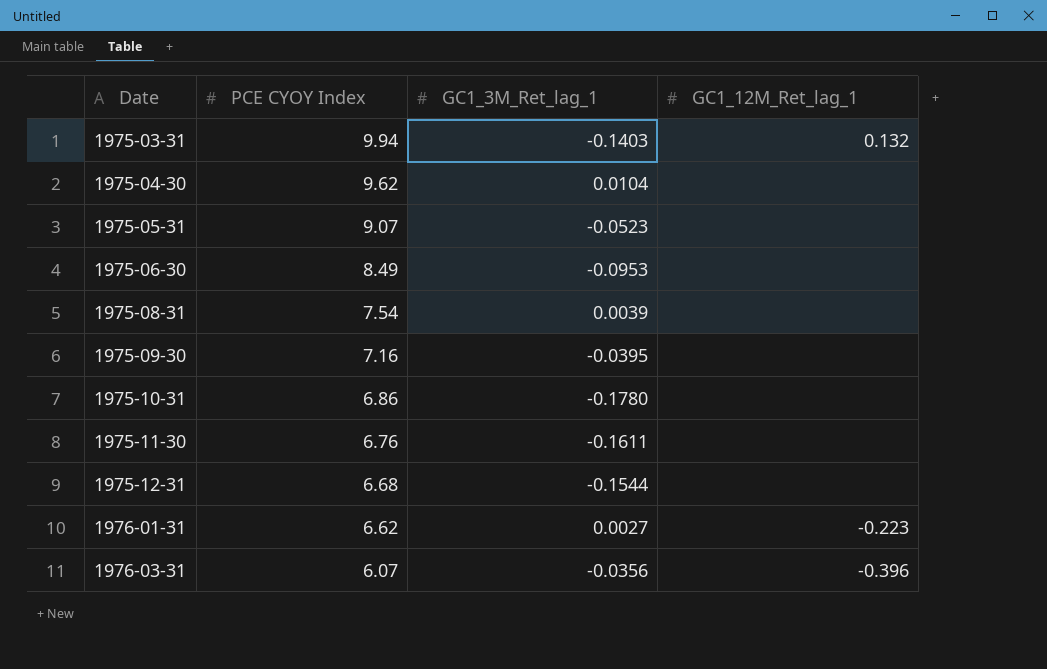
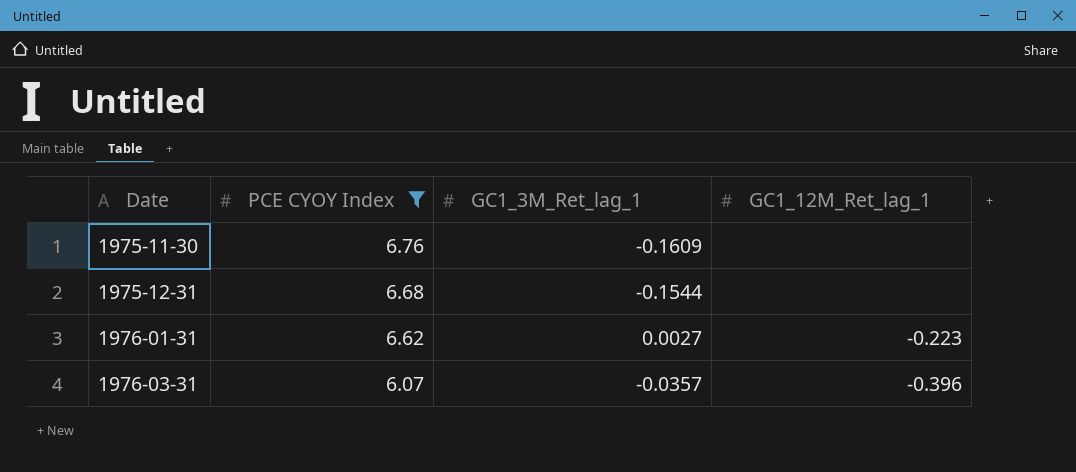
filter: none -> PCE CYOY Index <= 6.76
1975-11-30 | GC1_3M_Ret_lag_1: -0.1611 -> -0.1609
1976-03-31 | GC1_3M_Ret_lag_1: -0.0356 -> -0.0357

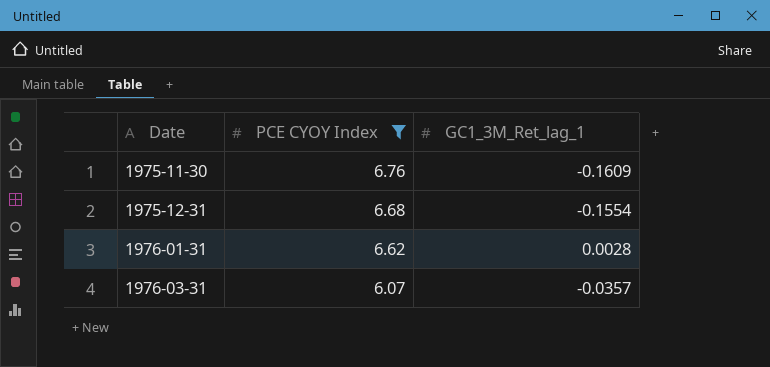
column GC1_12M_Ret_lag_1 | position: 4 -> none
1975-12-31 | GC1_3M_Ret_lag_1: -0.1544 -> -0.1554
1976-01-31 | GC1_3M_Ret_lag_1: 0.0027 -> 0.0028

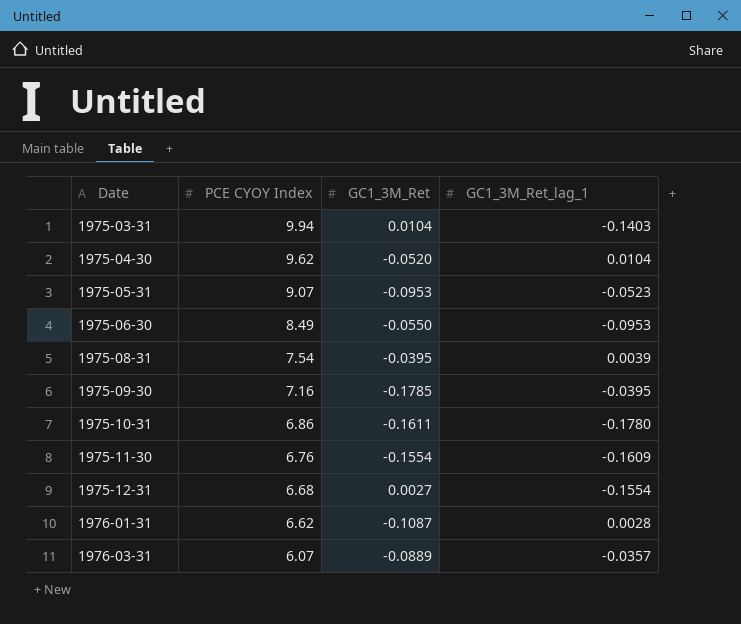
filter: PCE CYOY Index <= 6.76 -> none
column GC1_3M_Ret | position: none -> 3

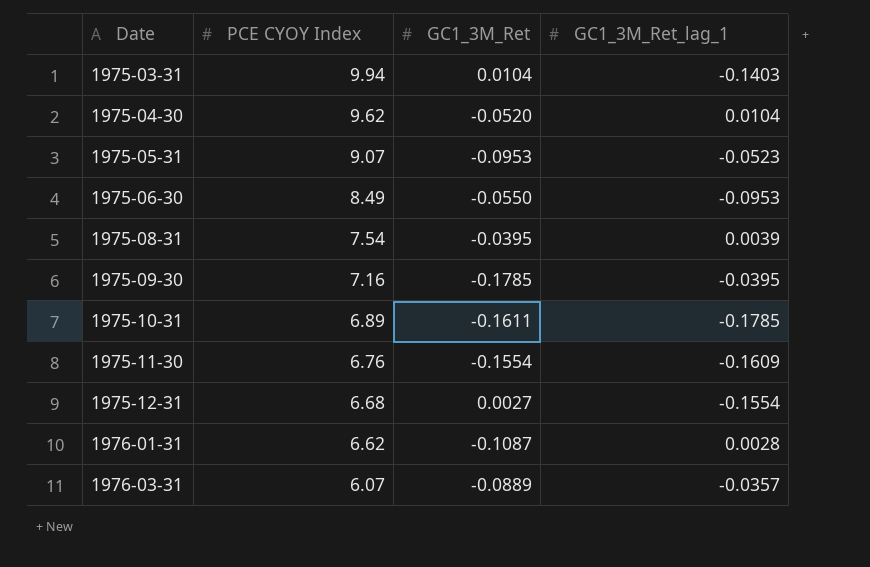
1975-10-31 | PCE CYOY Index: 6.86 -> 6.89
1975-10-31 | GC1_3M_Ret_lag_1: -0.1780 -> -0.1785

